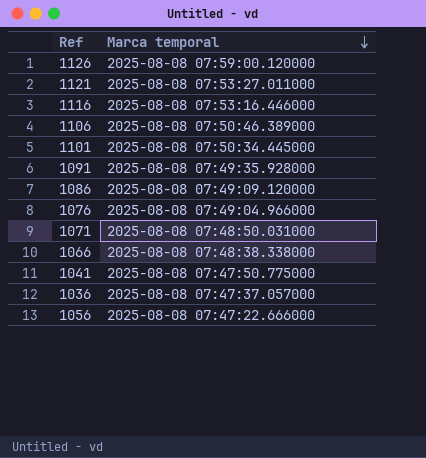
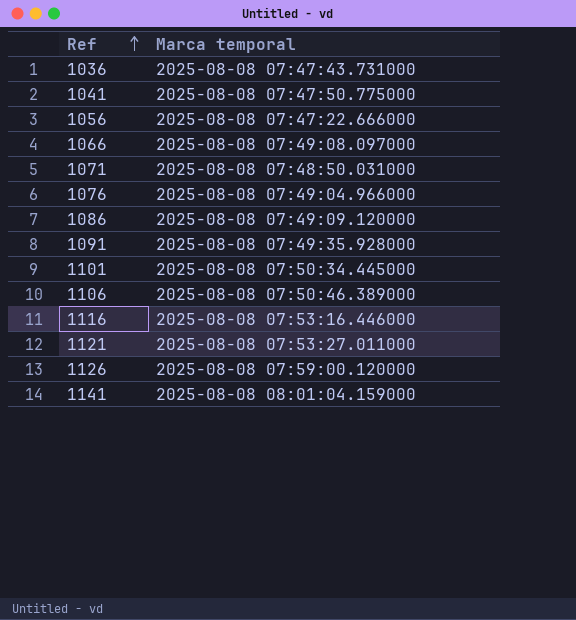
row order: Marca temporal descending -> Ref ascending
1036 | Marca temporal: 2025-08-08 07:47:37.057000 -> 2025-08-08 07:47:43.731000
1066 | Marca temporal: 2025-08-08 07:48:38.338000 -> 2025-08-08 07:49:08.097000
row 1141: none -> 2025-08-08 08:01:04.159000

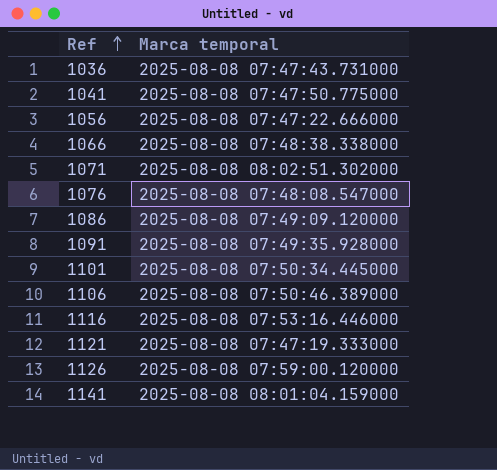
1066 | Marca temporal: 2025-08-08 07:49:08.097000 -> 2025-08-08 07:48:38.338000
1071 | Marca temporal: 2025-08-08 07:48:50.031000 -> 2025-08-08 08:02:51.302000
1076 | Marca temporal: 2025-08-08 07:49:04.966000 -> 2025-08-08 07:48:08.547000
1121 | Marca temporal: 2025-08-08 07:53:27.011000 -> 2025-08-08 07:47:19.333000

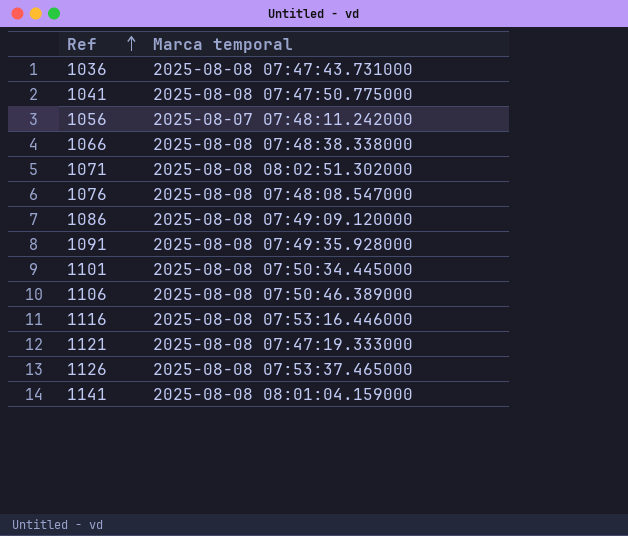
1056 | Marca temporal: 2025-08-08 07:47:22.666000 -> 2025-08-07 07:48:11.242000
1126 | Marca temporal: 2025-08-08 07:59:00.120000 -> 2025-08-08 07:53:37.465000

